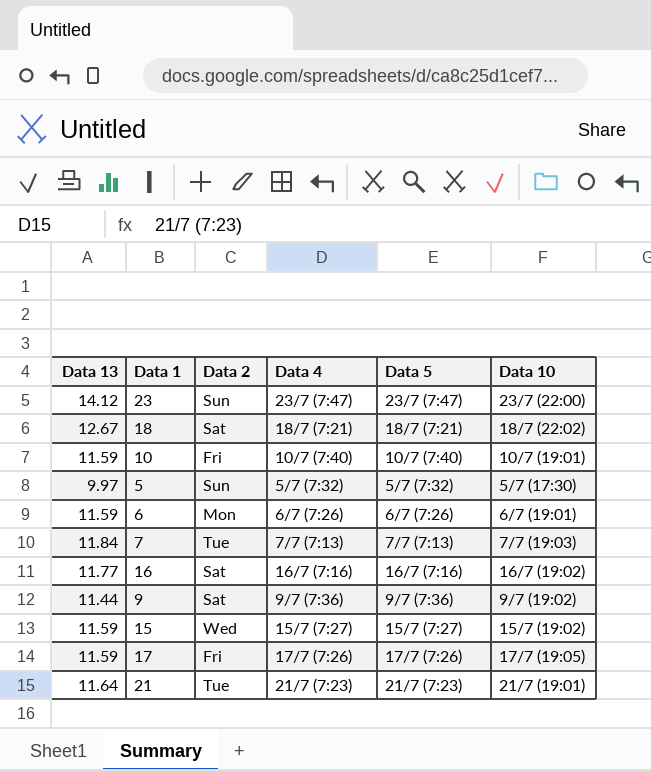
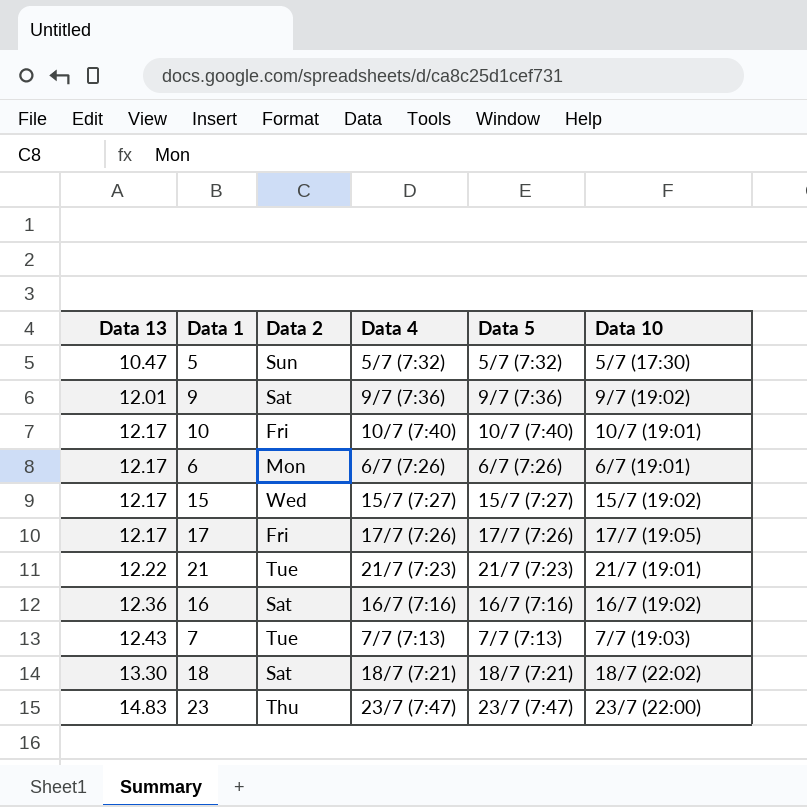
row order: none -> Data 13 ascending
5 | Data 13: 9.97 -> 10.47
9 | Data 13: 11.44 -> 12.01
10 | Data 13: 11.59 -> 12.17
6 | Data 13: 11.59 -> 12.17
15 | Data 13: 11.59 -> 12.17
17 | Data 13: 11.59 -> 12.17
21 | Data 13: 11.64 -> 12.22
16 | Data 13: 11.77 -> 12.36
7 | Data 13: 11.84 -> 12.43
18 | Data 13: 12.67 -> 13.30
23 | Data 13: 14.12 -> 14.83
23 | Data 2: Sun -> Thu

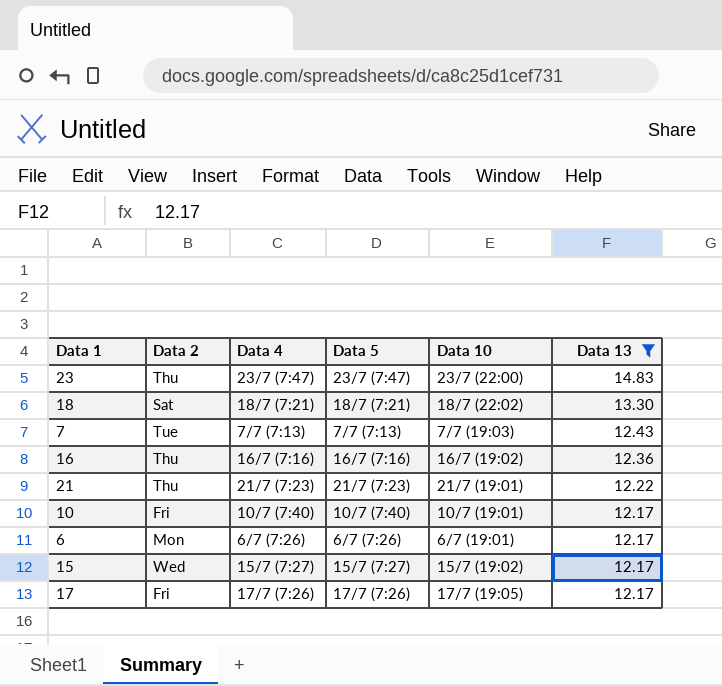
filter: none -> Data 13 >= 12.17
row order: Data 13 ascending -> Data 13 descending
column Data 13 | position: 1 -> 6
16 | Data 2: Sat -> Thu
21 | Data 2: Tue -> Thu

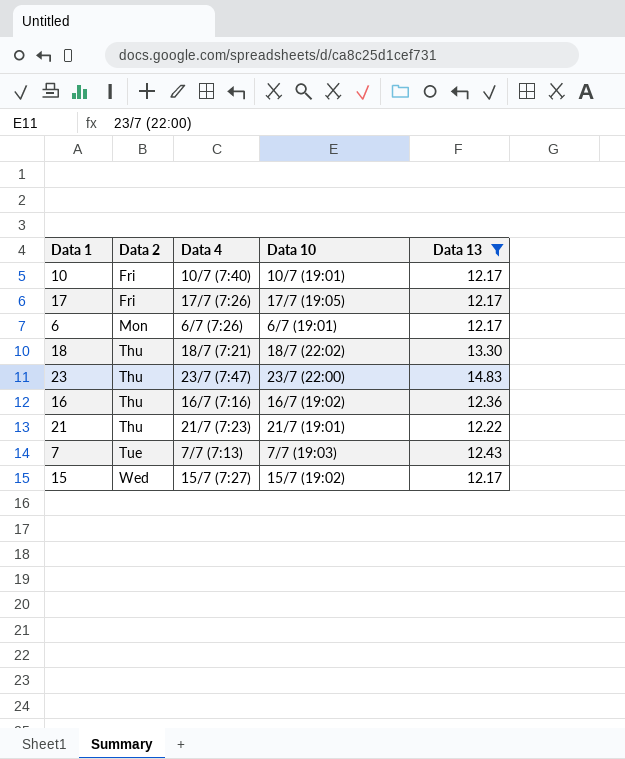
row order: Data 13 descending -> Data 2 ascending
column Data 5 | position: 4 -> none
18 | Data 2: Sat -> Thu

